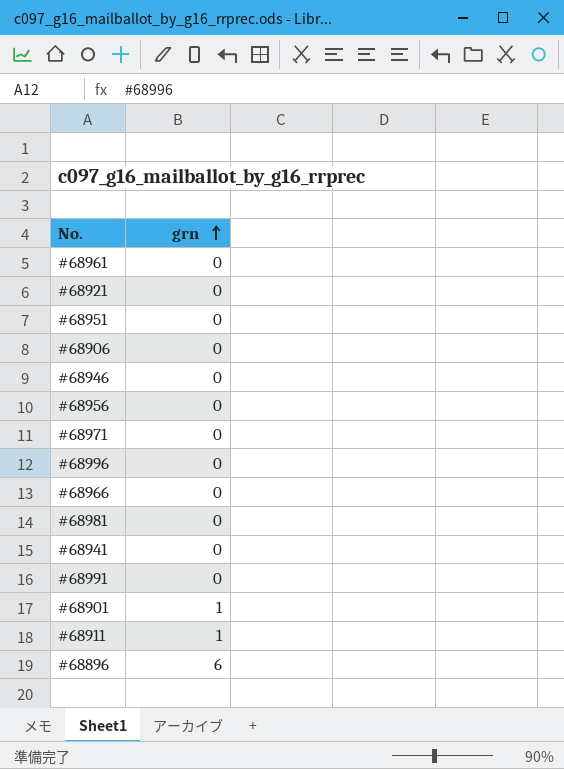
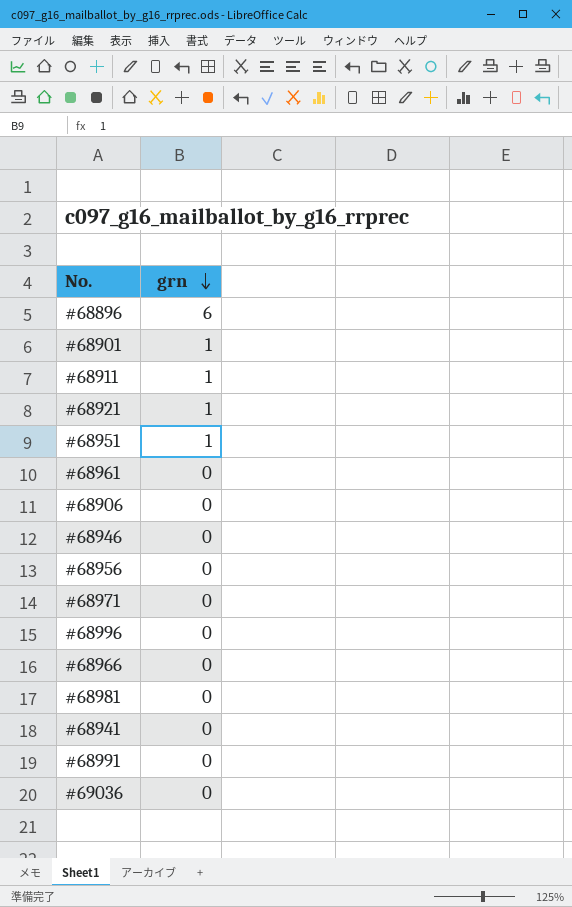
row order: grn ascending -> grn descending
#68921 | grn: 0 -> 1
#68951 | grn: 0 -> 1
row #69036: none -> 0

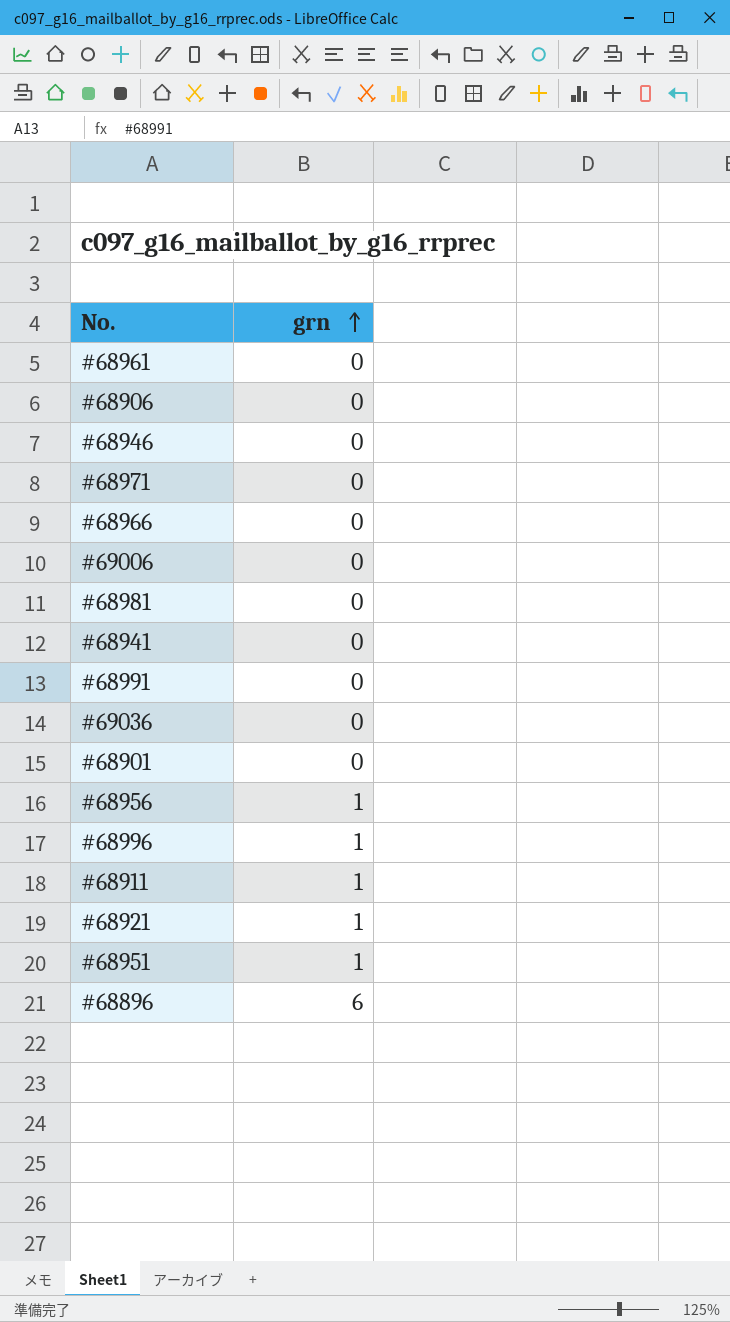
row order: grn descending -> grn ascending
row #69006: none -> 0
#68901 | grn: 1 -> 0
#68956 | grn: 0 -> 1
#68996 | grn: 0 -> 1

